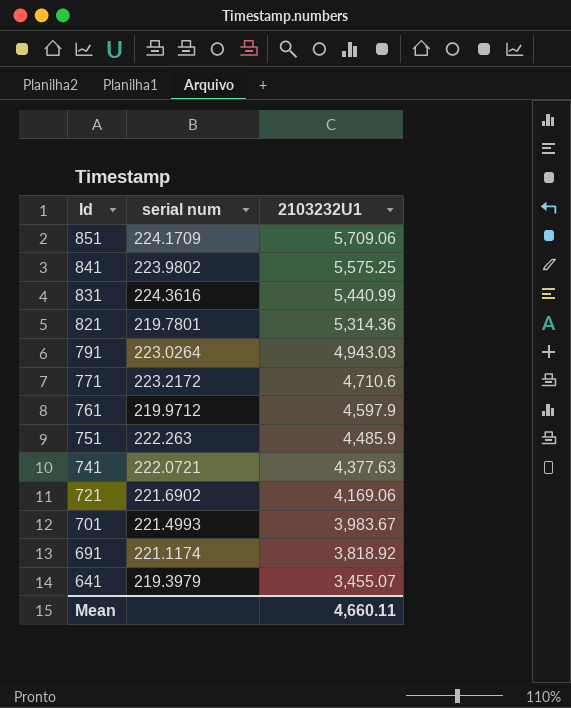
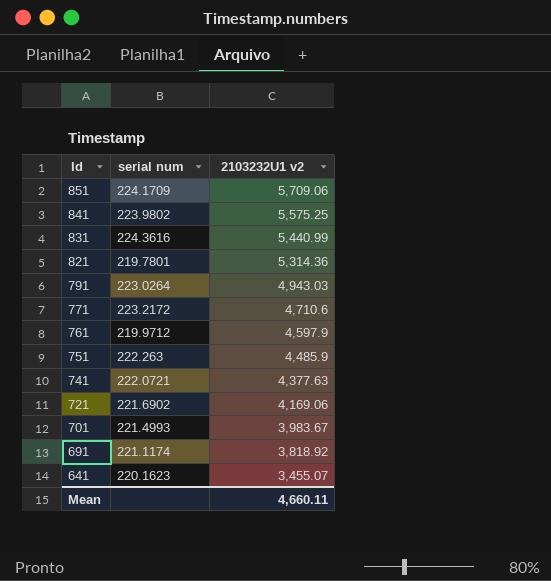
column name: 2103232U1 -> 2103232U1 v2
641 | serial num: 219.3979 -> 220.1623

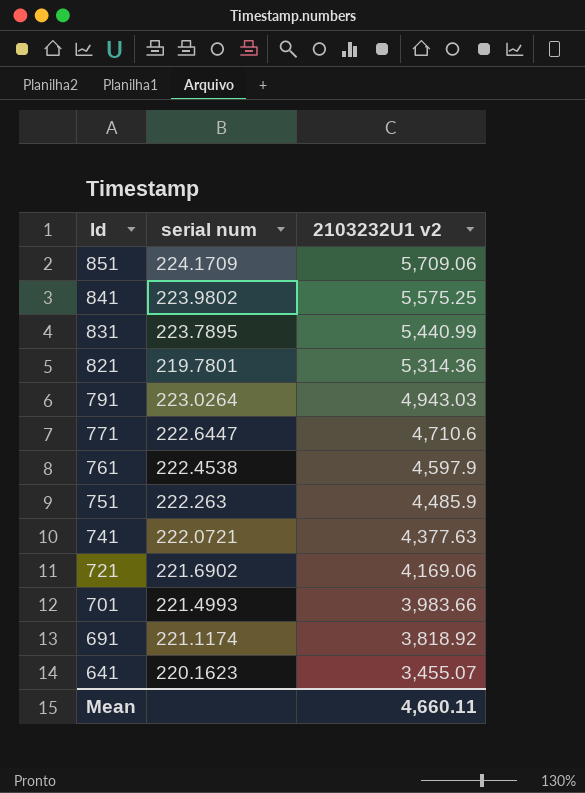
831 | serial num: 224.3616 -> 223.7895
771 | serial num: 223.2172 -> 222.6447
761 | serial num: 219.9712 -> 222.4538
701 | 2103232U1 v2: 3,983.67 -> 3,983.66

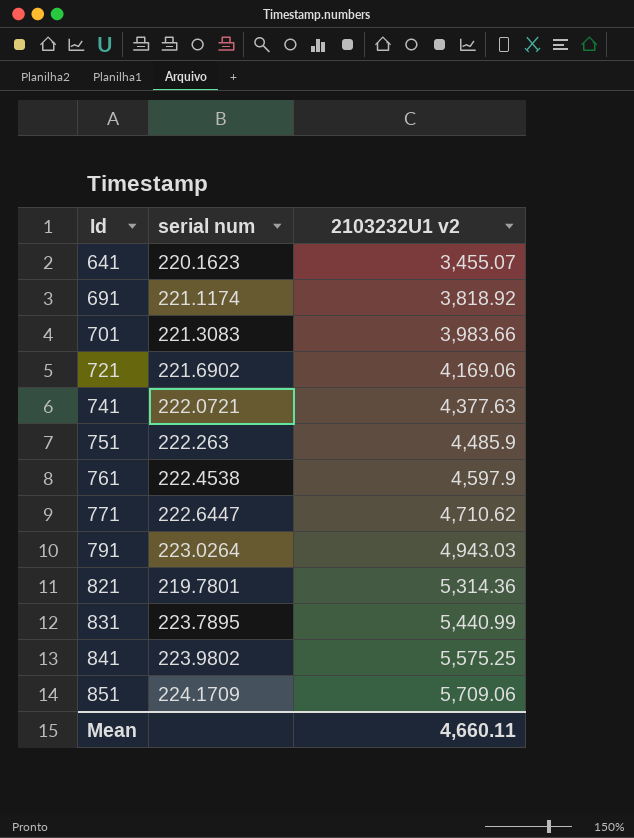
row order: Id descending -> Id ascending
701 | serial num: 221.4993 -> 221.3083
771 | 2103232U1 v2: 4,710.6 -> 4,710.62

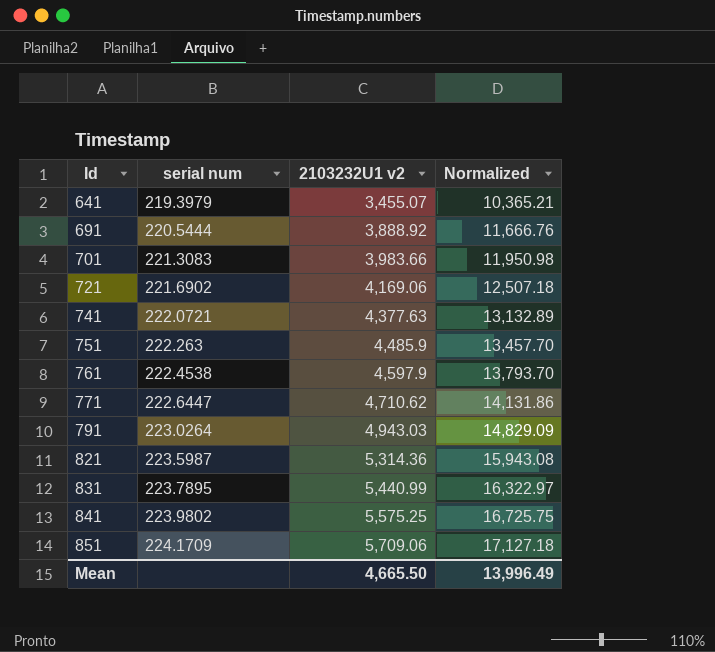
column Normalized | formula: none -> [2103232U1 v2] * 3
641 | serial num: 220.1623 -> 219.3979
691 | serial num: 221.1174 -> 220.5444
691 | 2103232U1 v2: 3,818.92 -> 3,888.92
821 | serial num: 219.7801 -> 223.5987
Mean | 2103232U1 v2: 4,660.11 -> 4,665.50

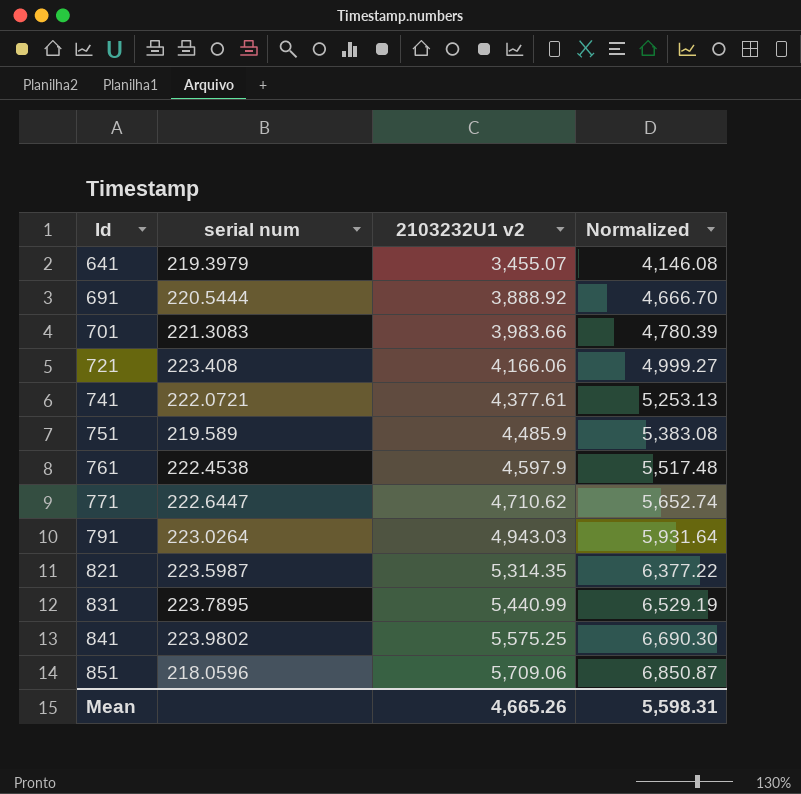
column Normalized | formula: [2103232U1 v2] * 3 -> [2103232U1 v2] * 1.2
721 | serial num: 221.6902 -> 223.408
721 | 2103232U1 v2: 4,169.06 -> 4,166.06
741 | 2103232U1 v2: 4,377.63 -> 4,377.61
751 | serial num: 222.263 -> 219.589
821 | 2103232U1 v2: 5,314.36 -> 5,314.35
851 | serial num: 224.1709 -> 218.0596
Mean | 2103232U1 v2: 4,665.50 -> 4,665.26
Mean | Normalized: 13,996.49 -> 5,598.31

